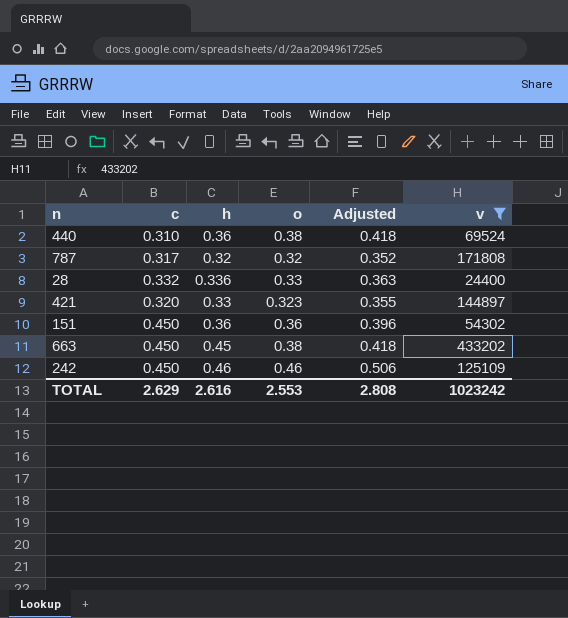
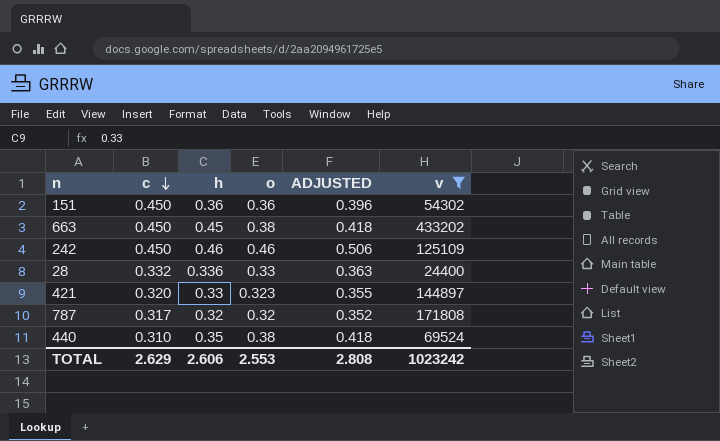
row order: none -> c descending
column name: Adjusted -> ADJUSTED
440 | h: 0.36 -> 0.35
TOTAL | h: 2.616 -> 2.606

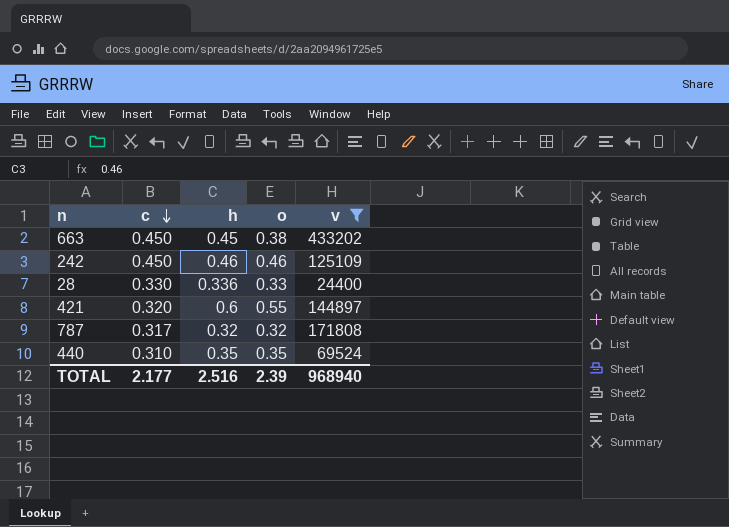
column ADJUSTED | formula: [o] * 1.1 -> none
row 151: 0.450 | 0.36 | 0.36 | 0.396 | 54302 -> none
28 | c: 0.332 -> 0.330
421 | h: 0.33 -> 0.6
421 | o: 0.323 -> 0.55
440 | o: 0.38 -> 0.35
TOTAL | c: 2.629 -> 2.177
TOTAL | h: 2.606 -> 2.516
TOTAL | o: 2.553 -> 2.39
TOTAL | v: 1023242 -> 968940

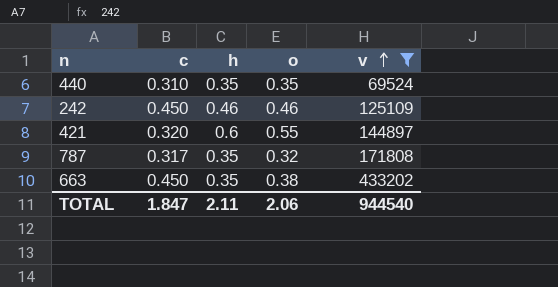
row order: c descending -> v ascending
row 28: 0.330 | 0.336 | 0.33 | 24400 -> none
787 | h: 0.32 -> 0.35
663 | h: 0.45 -> 0.35
TOTAL | c: 2.177 -> 1.847
TOTAL | h: 2.516 -> 2.11
TOTAL | o: 2.39 -> 2.06
TOTAL | v: 968940 -> 944540

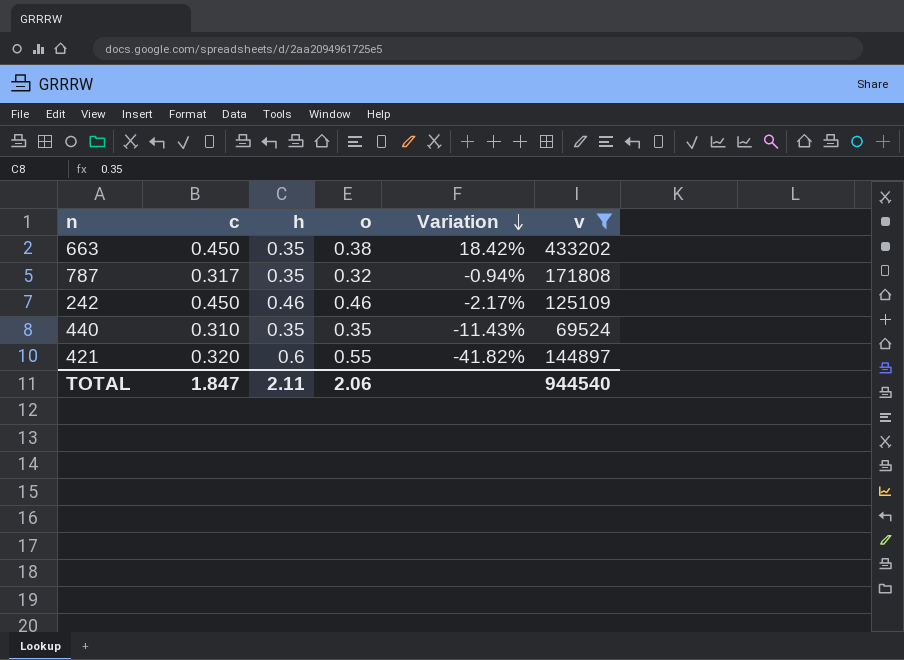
row order: v ascending -> Variation descending
column Variation | formula: none -> ([c] - [o]) / [o]

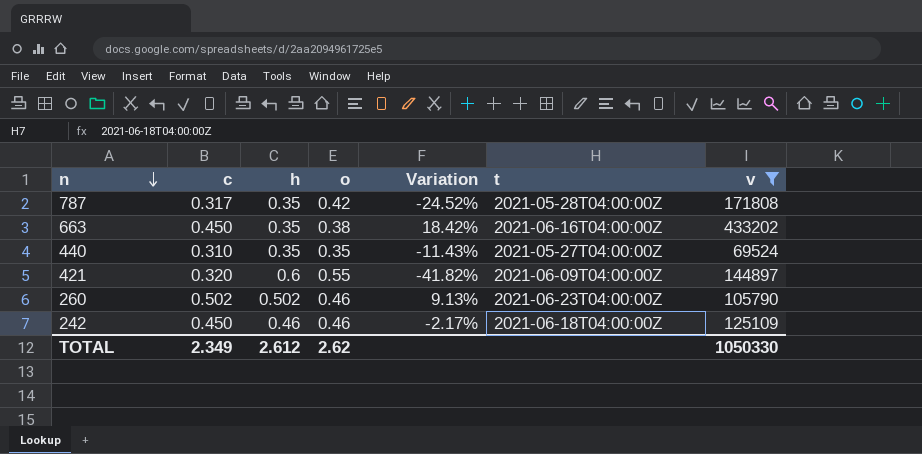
row order: Variation descending -> n descending
column t | position: none -> 6
787 | o: 0.32 -> 0.42
787 | Variation: -0.94% -> -24.52%
row 260: none -> 0.502 | 0.502 | 0.46 | 9.13% | 2021-06-23T04:00:00Z | 105790
TOTAL | c: 1.847 -> 2.349
TOTAL | h: 2.11 -> 2.612
TOTAL | o: 2.06 -> 2.62
TOTAL | v: 944540 -> 1050330

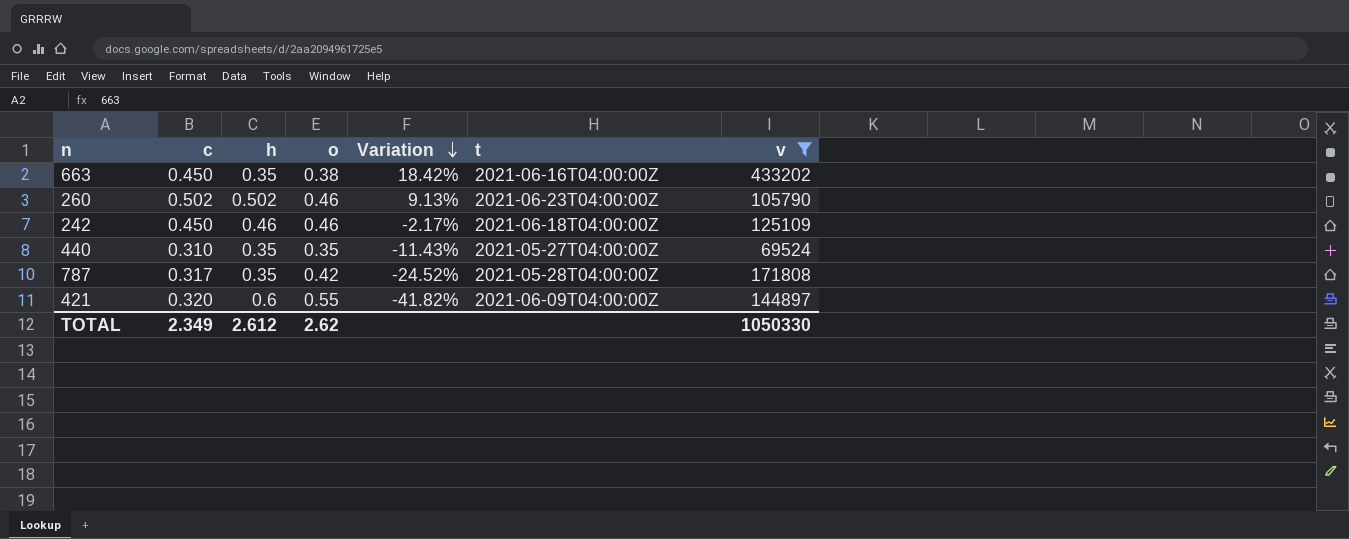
row order: n descending -> Variation descending

